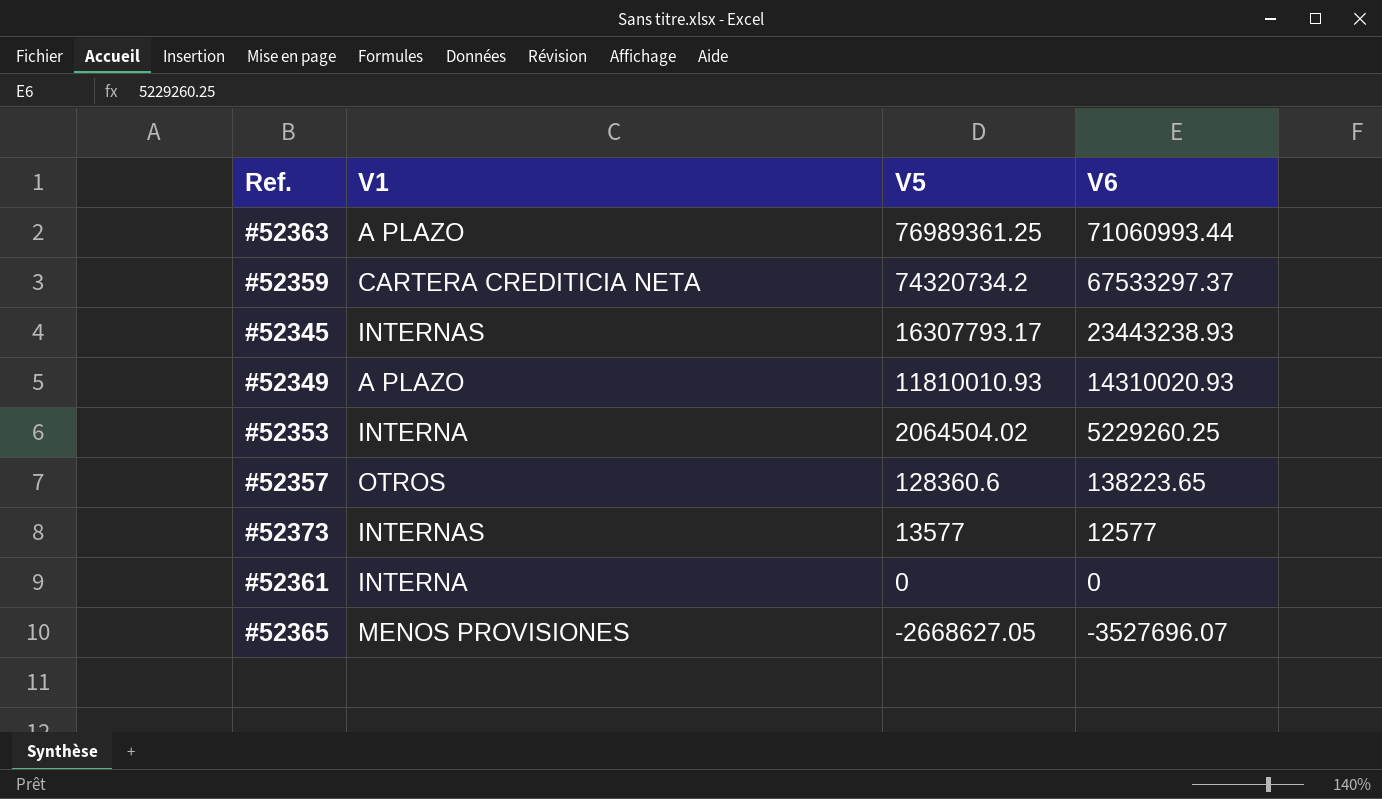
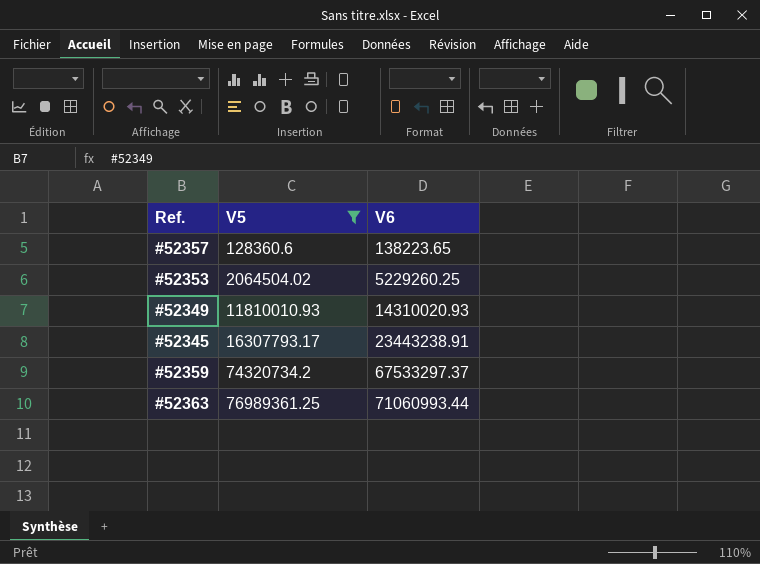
filter: none -> V5 >= 128360.6
row order: V5 descending -> V5 ascending
column V1 | position: 2 -> none
#52345 | V6: 23443238.93 -> 23443238.91

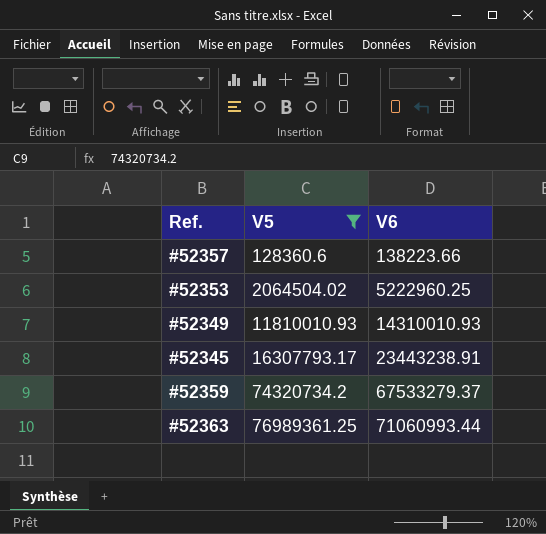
#52357 | V6: 138223.65 -> 138223.66
#52353 | V6: 5229260.25 -> 5222960.25
#52349 | V6: 14310020.93 -> 14310010.93
#52359 | V6: 67533297.37 -> 67533279.37

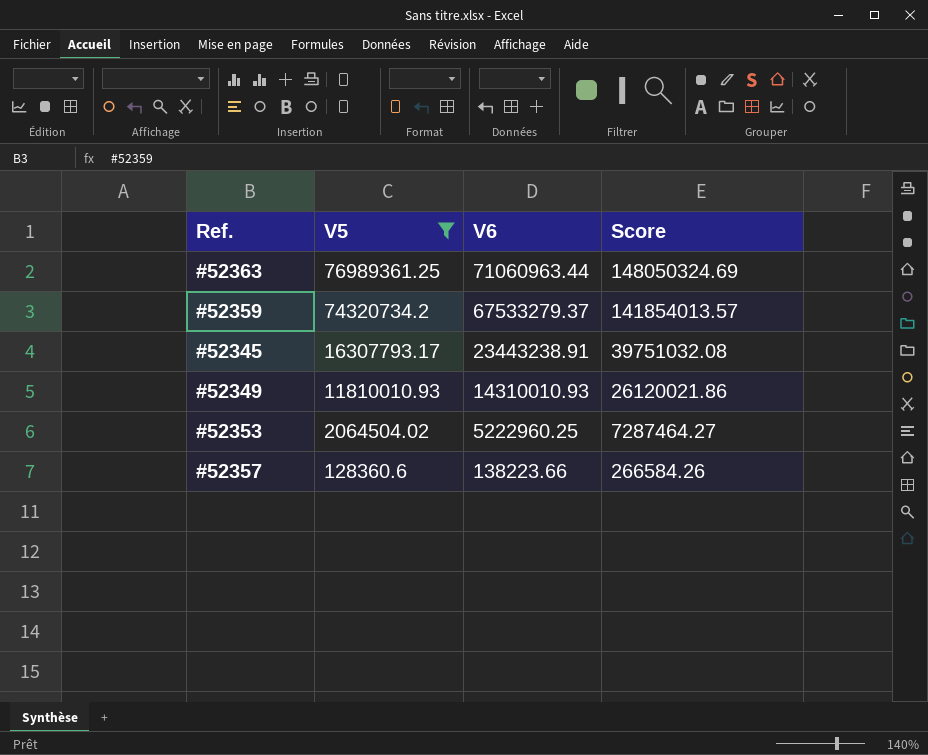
row order: V5 ascending -> V5 descending
column Score | formula: none -> [V5] + [V6]
#52363 | V6: 71060993.44 -> 71060963.44

